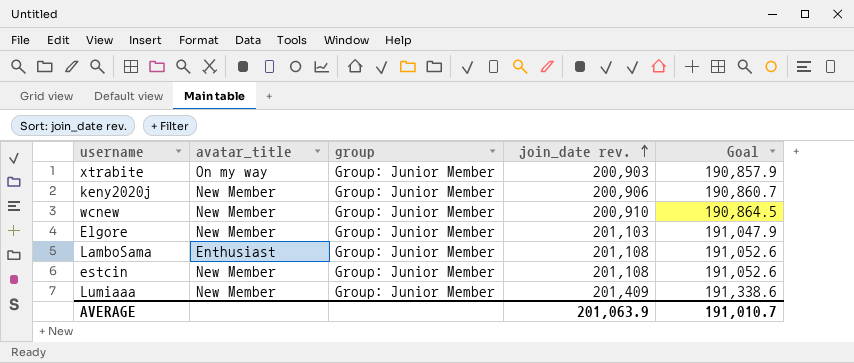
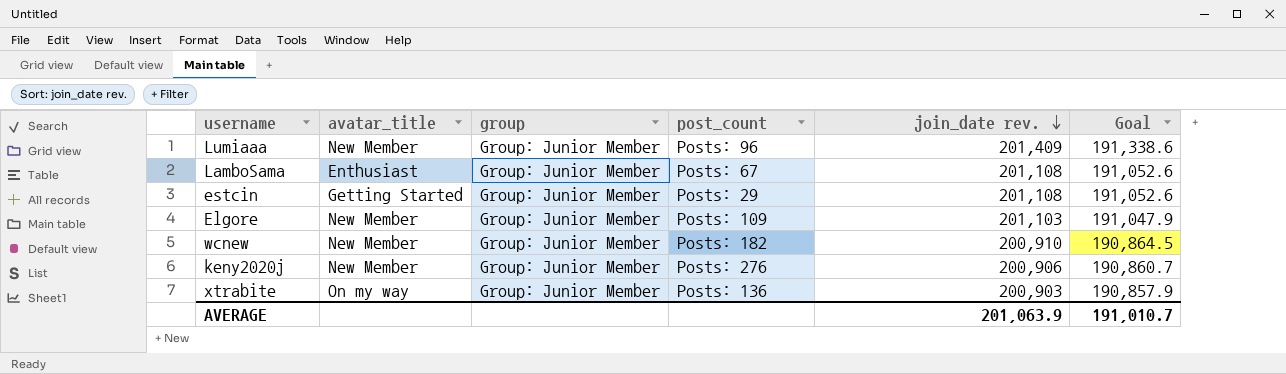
row order: join_date rev. ascending -> join_date rev. descending
column post_count | position: none -> 4
estcin | avatar_title: New Member -> Getting Started

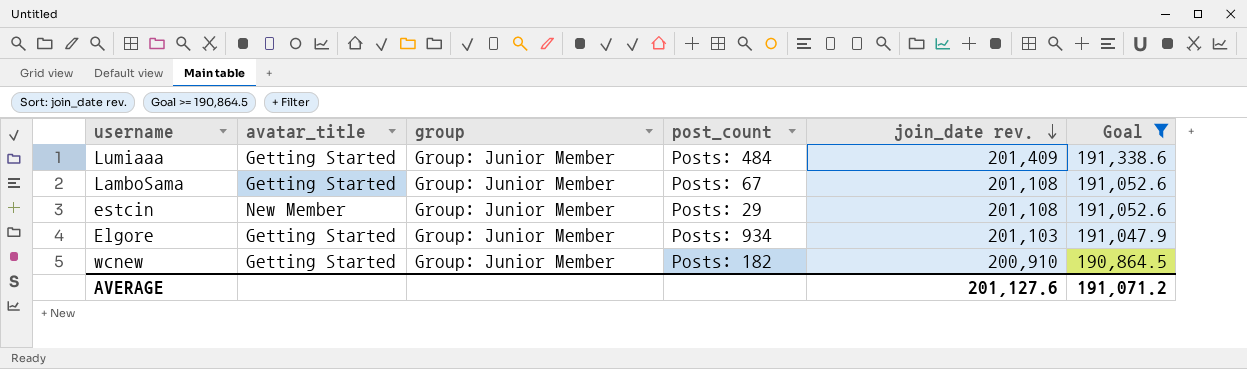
filter: none -> Goal >= 190,864.5
Lumiaaa | avatar_title: New Member -> Getting Started
Lumiaaa | post_count: Posts: 96 -> Posts: 484
LamboSama | avatar_title: Enthusiast -> Getting Started
estcin | avatar_title: Getting Started -> New Member
Elgore | avatar_title: New Member -> Getting Started
Elgore | post_count: Posts: 109 -> Posts: 934
wcnew | avatar_title: New Member -> Getting Started
AVERAGE | join_date rev.: 201,063.9 -> 201,127.6
AVERAGE | Goal: 191,010.7 -> 191,071.2

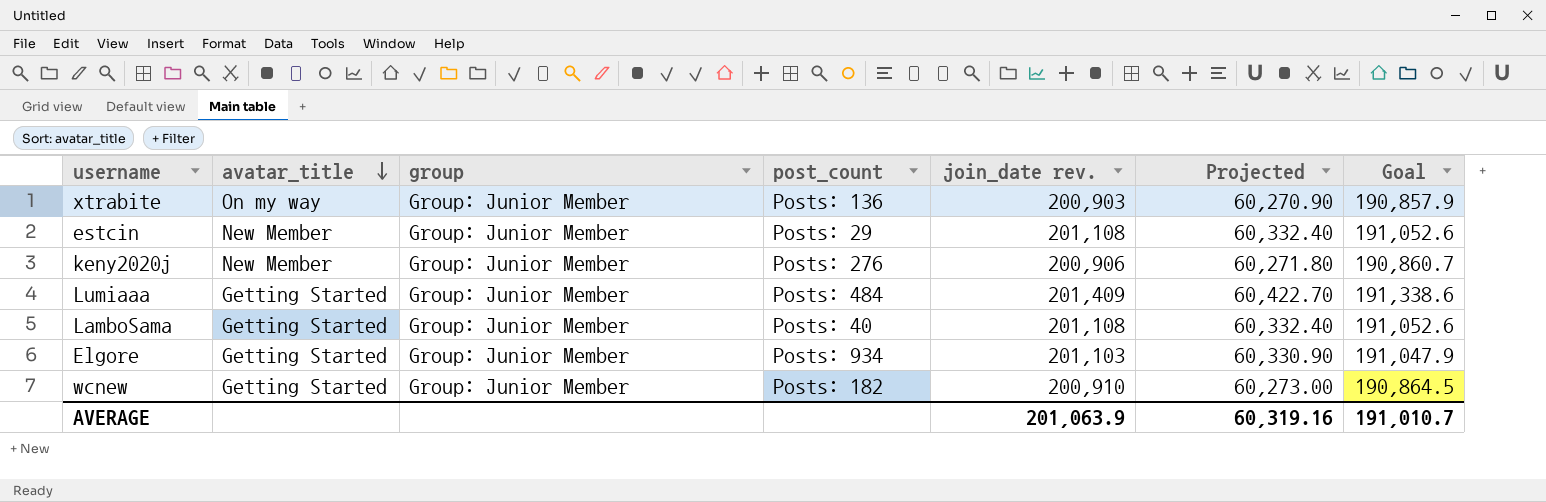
filter: Goal >= 190,864.5 -> none
row order: join_date rev. descending -> avatar_title descending
column Projected | formula: none -> [join_date rev.] * 0.3
LamboSama | post_count: Posts: 67 -> Posts: 40
AVERAGE | join_date rev.: 201,127.6 -> 201,063.9
AVERAGE | Goal: 191,071.2 -> 191,010.7

